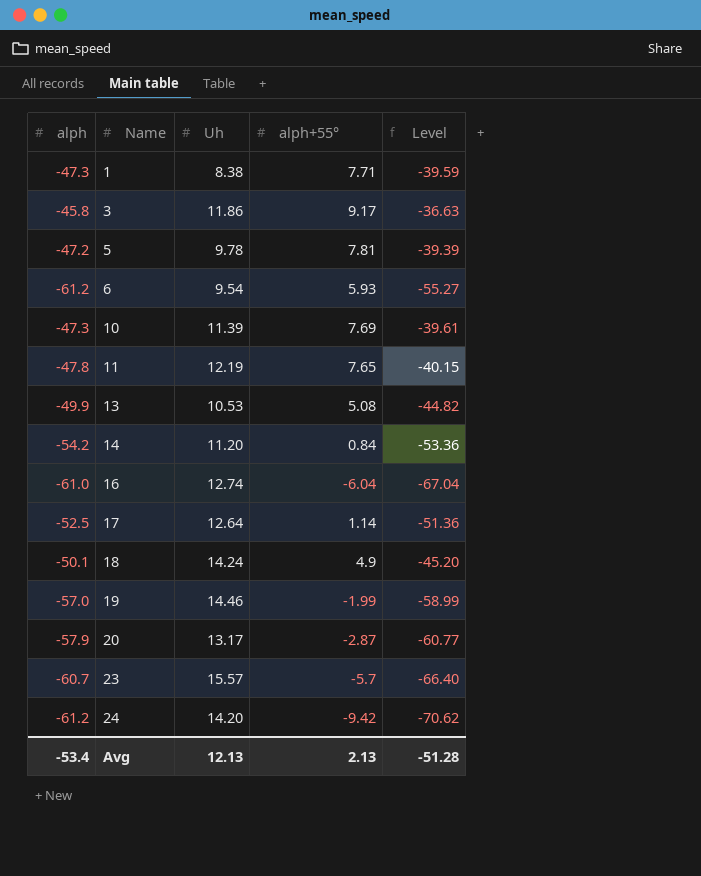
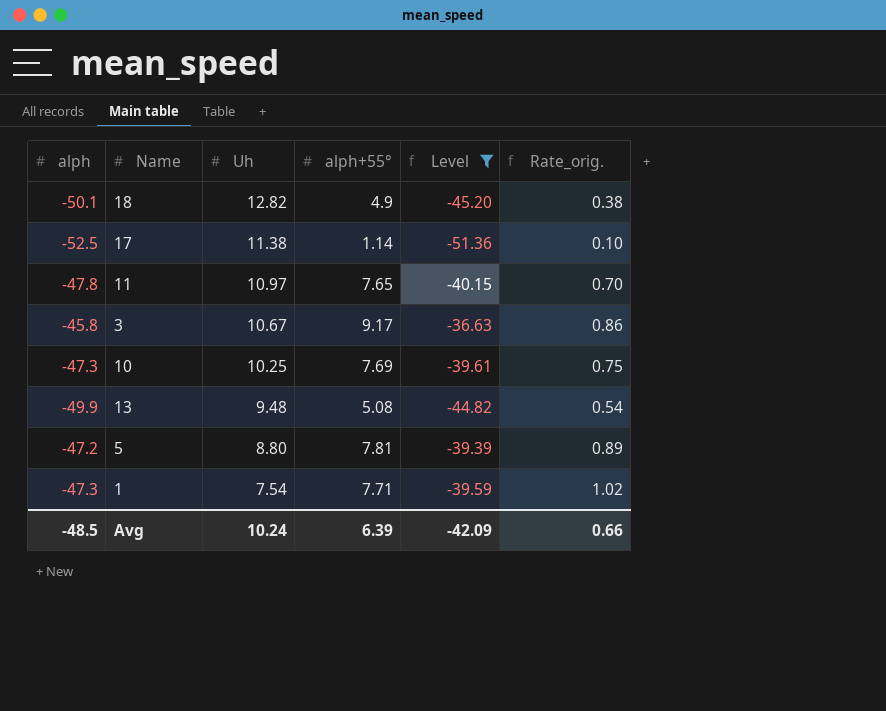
filter: none -> Level >= -51.36
row order: Name ascending -> Uh descending
column Rate_orig. | formula: none -> [alph+55°] / [Uh]
18 | Uh: 14.24 -> 12.82
17 | Uh: 12.64 -> 11.38
11 | Uh: 12.19 -> 10.97
3 | Uh: 11.86 -> 10.67
10 | Uh: 11.39 -> 10.25
13 | Uh: 10.53 -> 9.48
5 | Uh: 9.78 -> 8.80
1 | Uh: 8.38 -> 7.54
Avg | alph: -53.4 -> -48.5
Avg | Uh: 12.13 -> 10.24
Avg | alph+55°: 2.13 -> 6.39
Avg | Level: -51.28 -> -42.09

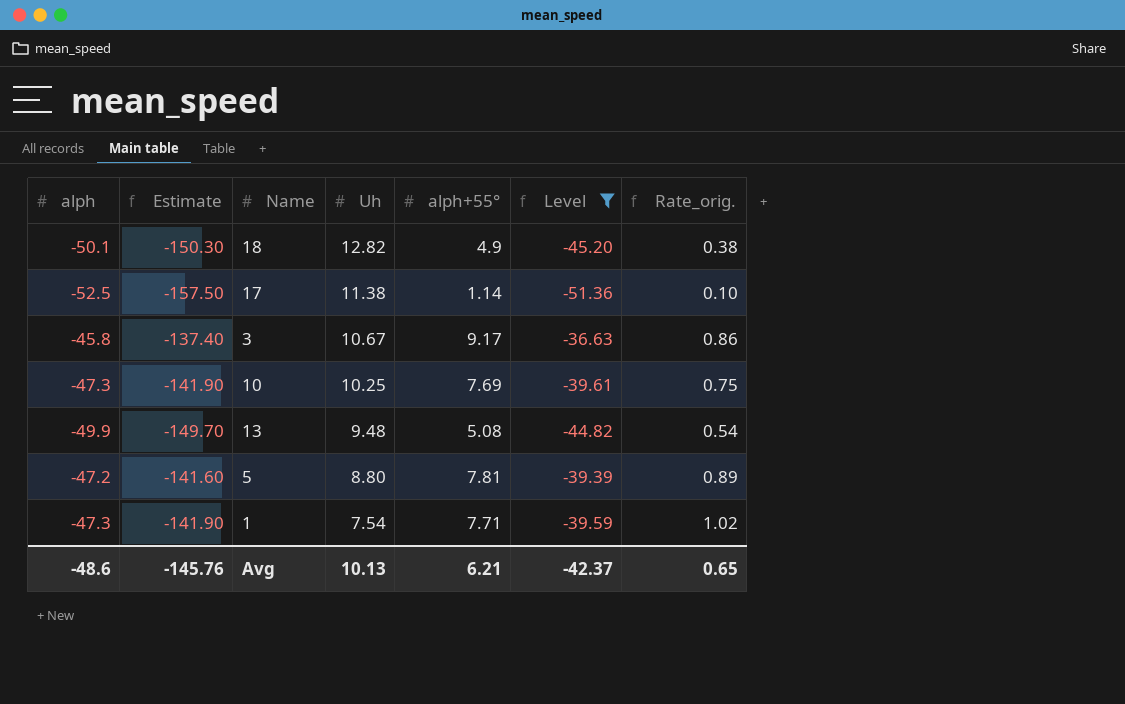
column Estimate | formula: none -> [alph] * 3
row 11: -47.8 | 10.97 | 7.65 | -40.15 | 0.70 -> none
Avg | alph: -48.5 -> -48.6
Avg | Uh: 10.24 -> 10.13
Avg | alph+55°: 6.39 -> 6.21
Avg | Level: -42.09 -> -42.37
Avg | Rate_orig.: 0.66 -> 0.65

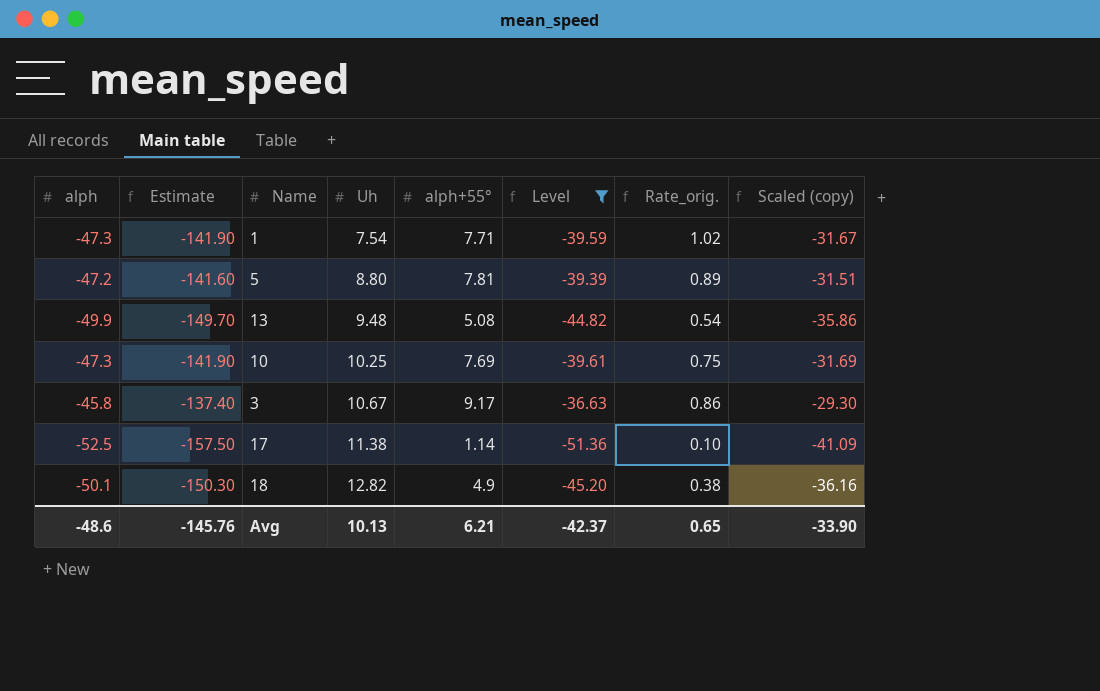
row order: Uh descending -> Uh ascending
column Scaled (copy) | formula: none -> [Level] * 0.8

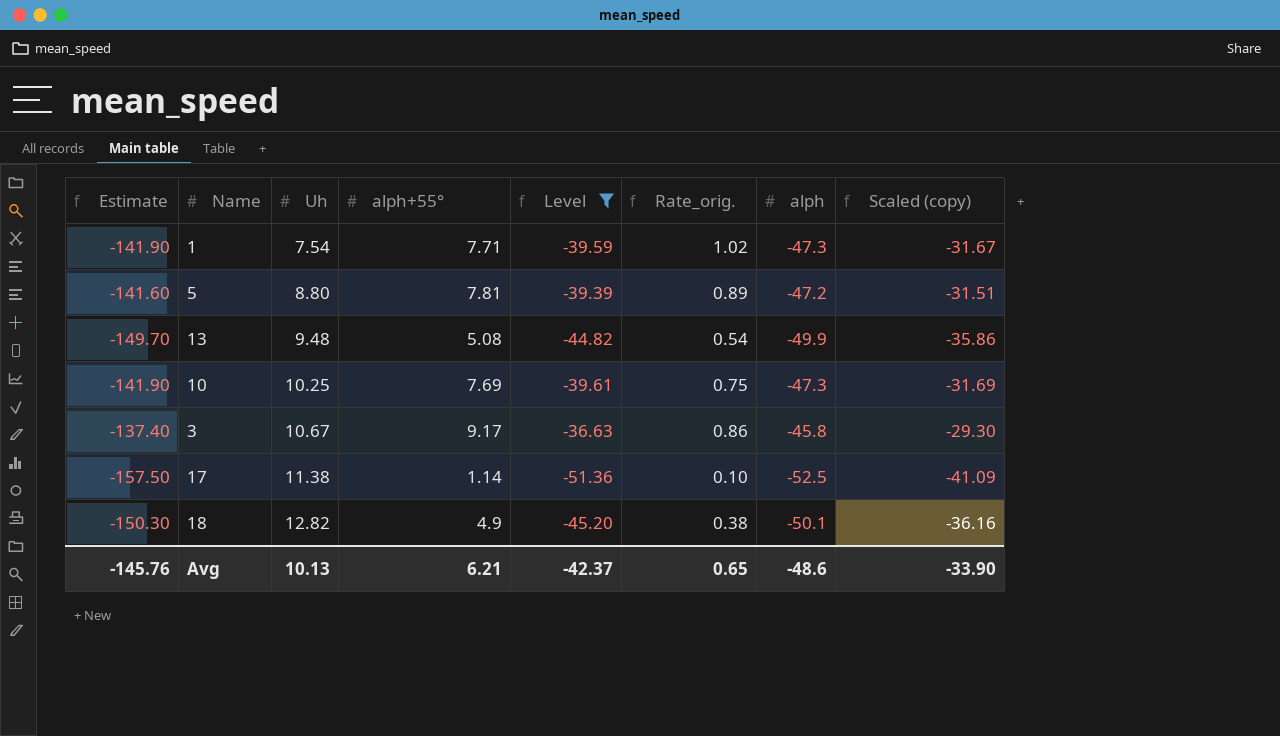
column alph | position: 1 -> 7

